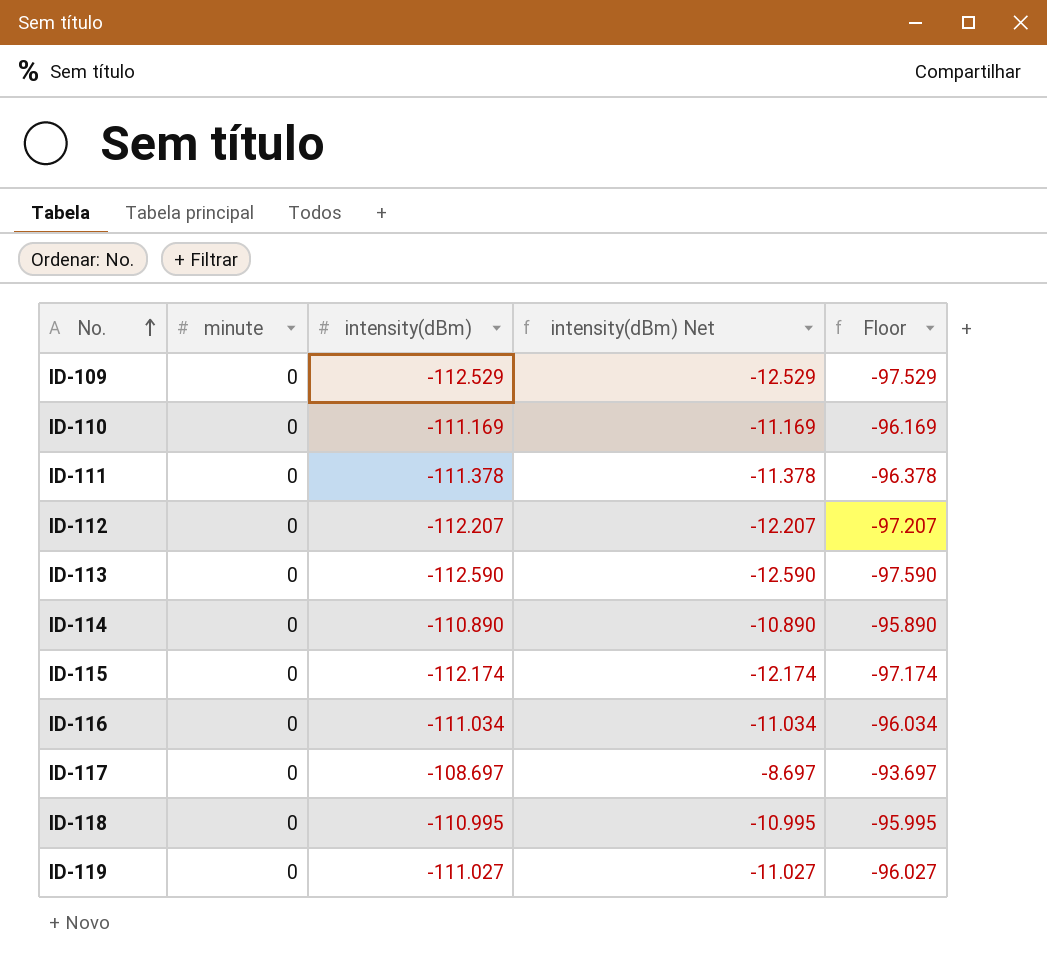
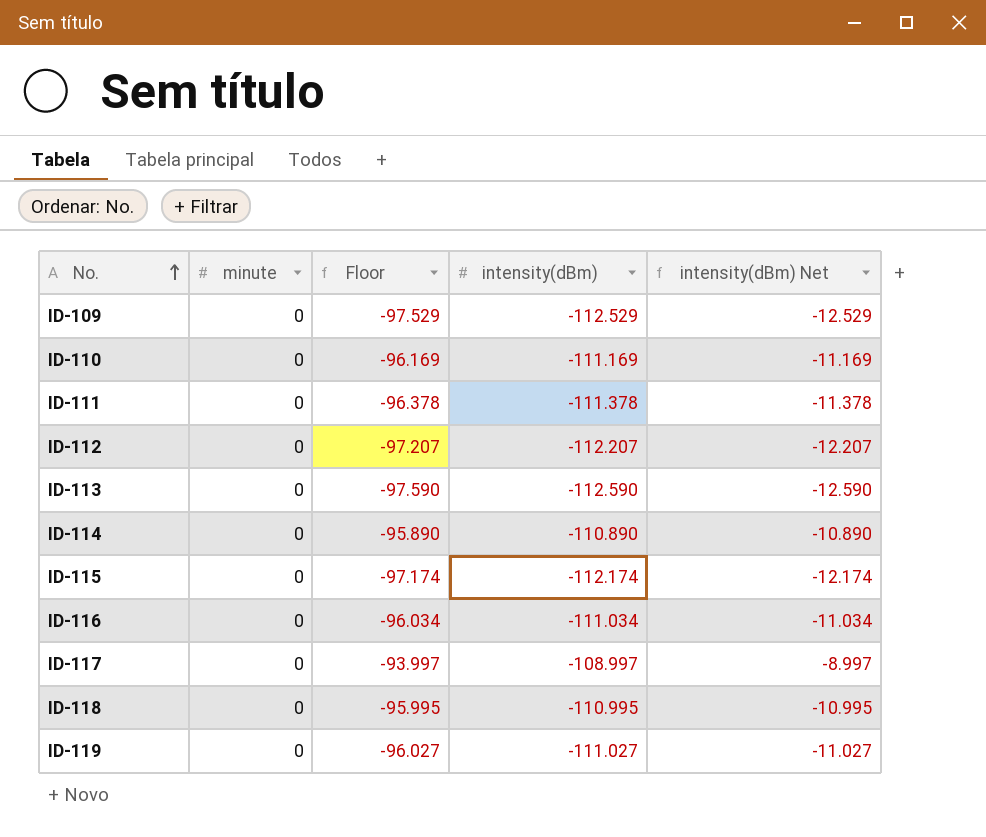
column Floor | position: 5 -> 3
ID-117 | Floor: -93.697 -> -93.997
ID-117 | intensity(dBm): -108.697 -> -108.997
ID-117 | intensity(dBm) Net: -8.697 -> -8.997

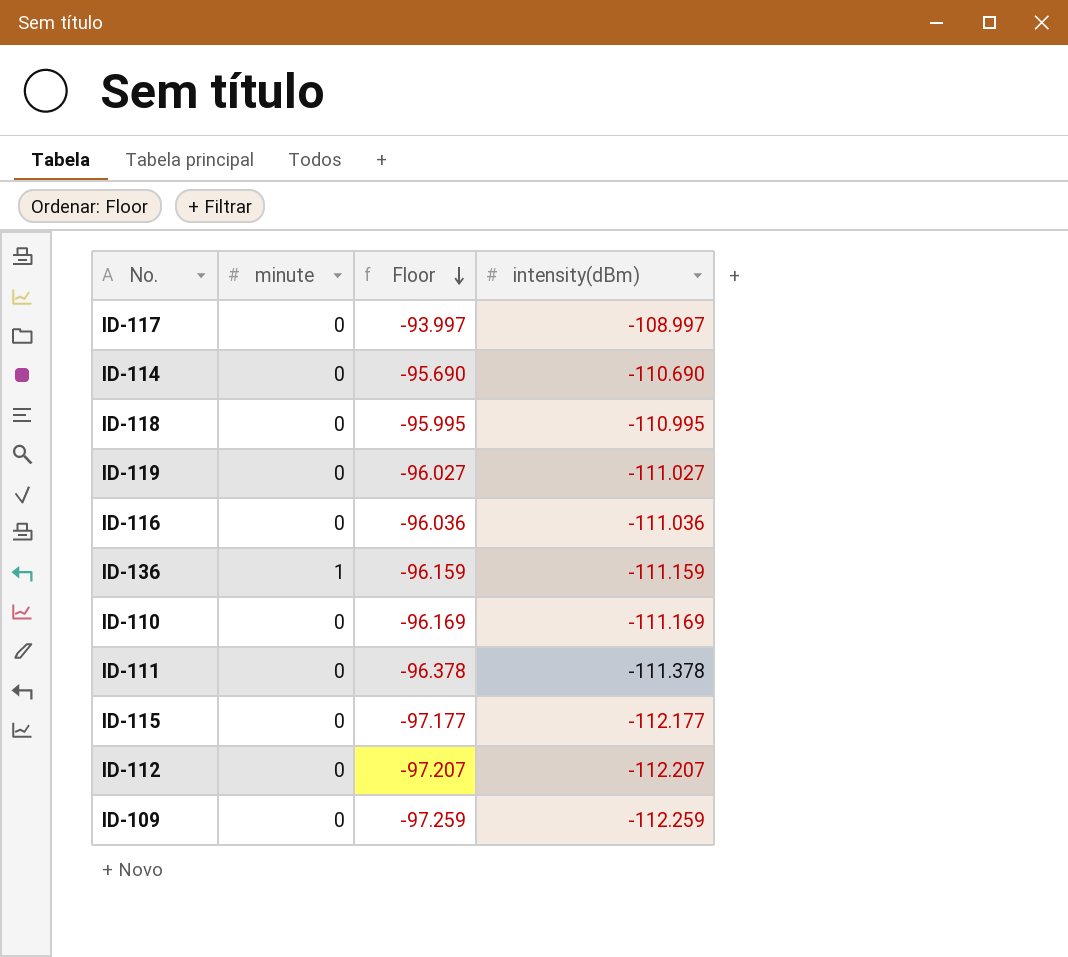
row order: No. ascending -> Floor descending
column intensity(dBm) Net | formula: [intensity(dBm)] + 100 -> none
row ID-113: 0 | -97.590 | -112.590 | -12.590 -> none
ID-114 | Floor: -95.890 -> -95.690
ID-114 | intensity(dBm): -110.890 -> -110.690
ID-116 | Floor: -96.034 -> -96.036
ID-116 | intensity(dBm): -111.034 -> -111.036
row ID-136: none -> 1 | -96.159 | -111.159
ID-115 | Floor: -97.174 -> -97.177
ID-115 | intensity(dBm): -112.174 -> -112.177
ID-109 | Floor: -97.529 -> -97.259
ID-109 | intensity(dBm): -112.529 -> -112.259

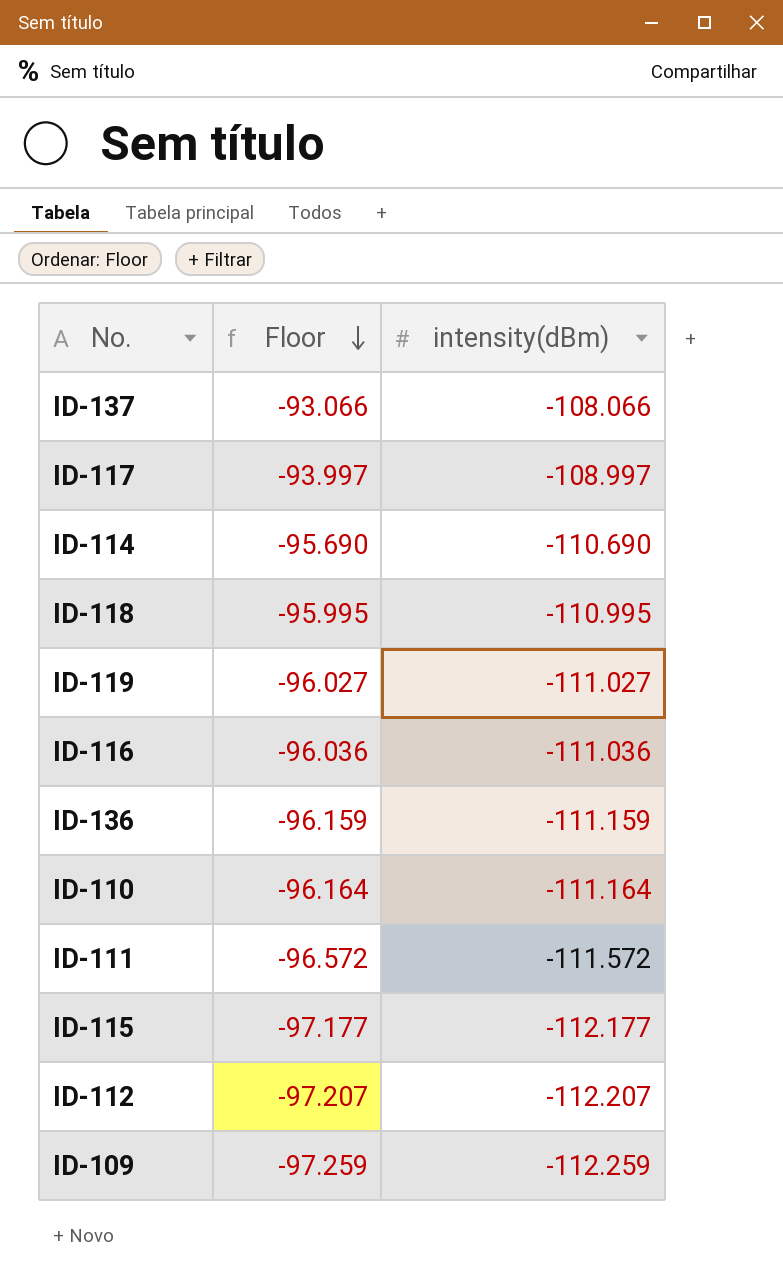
column minute | position: 2 -> none
row ID-137: none -> -93.066 | -108.066
ID-110 | Floor: -96.169 -> -96.164
ID-110 | intensity(dBm): -111.169 -> -111.164
ID-111 | Floor: -96.378 -> -96.572
ID-111 | intensity(dBm): -111.378 -> -111.572

